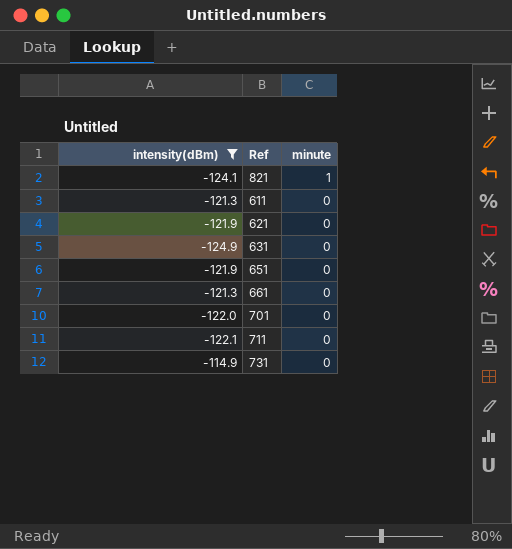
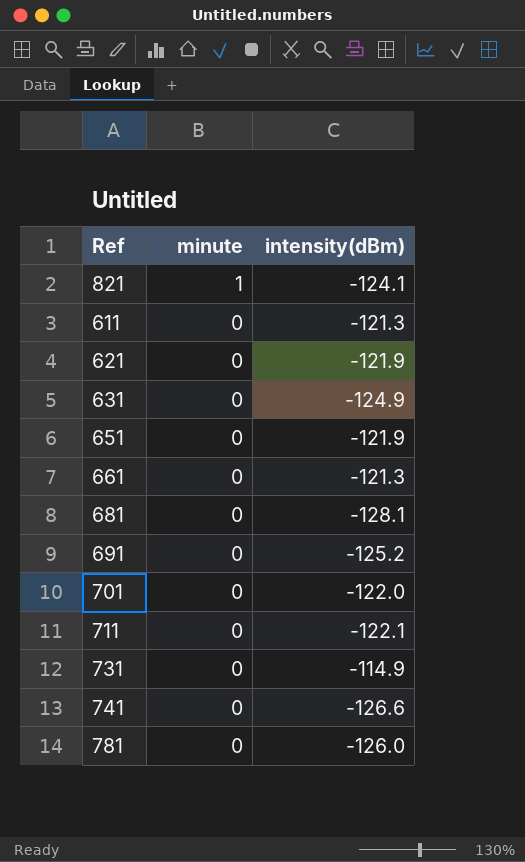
filter: intensity(dBm) >= -124.9 -> none
column intensity(dBm) | position: 1 -> 3

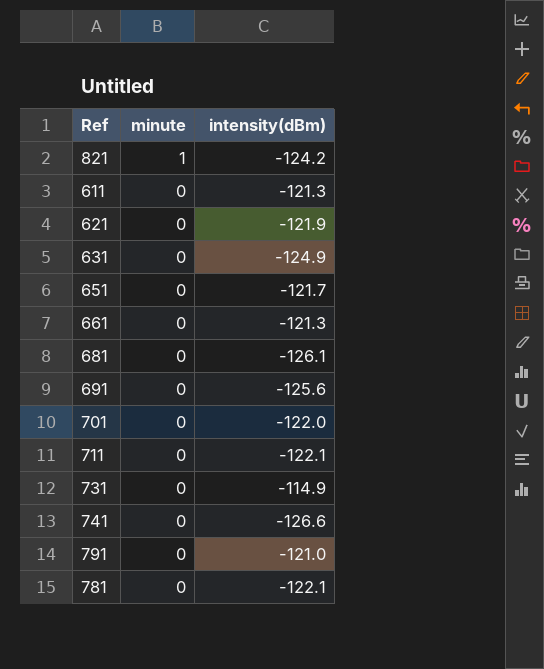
821 | intensity(dBm): -124.1 -> -124.2
651 | intensity(dBm): -121.9 -> -121.7
681 | intensity(dBm): -128.1 -> -126.1
691 | intensity(dBm): -125.2 -> -125.6
row 791: none -> 0 | -121.0
781 | intensity(dBm): -126.0 -> -122.1

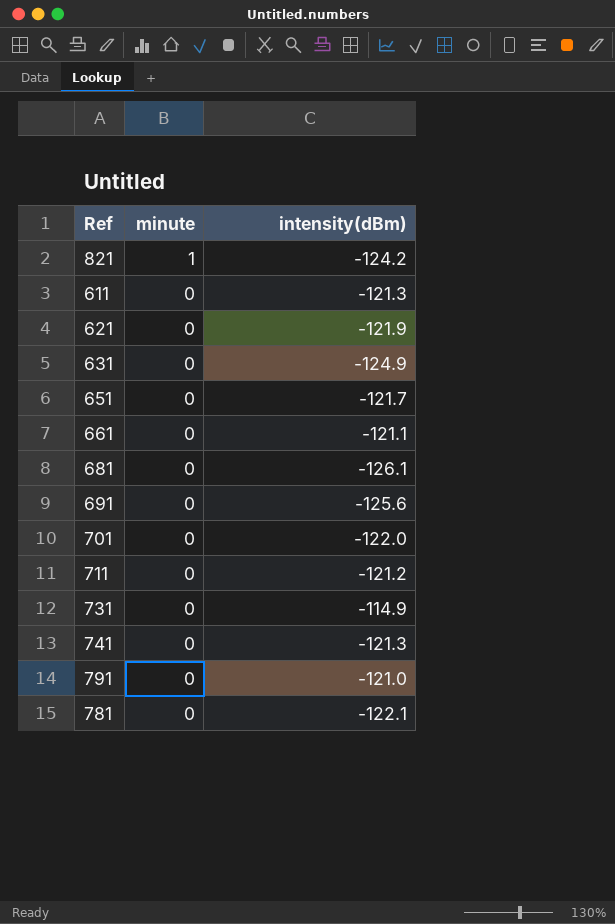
661 | intensity(dBm): -121.3 -> -121.1
711 | intensity(dBm): -122.1 -> -121.2
741 | intensity(dBm): -126.6 -> -121.3

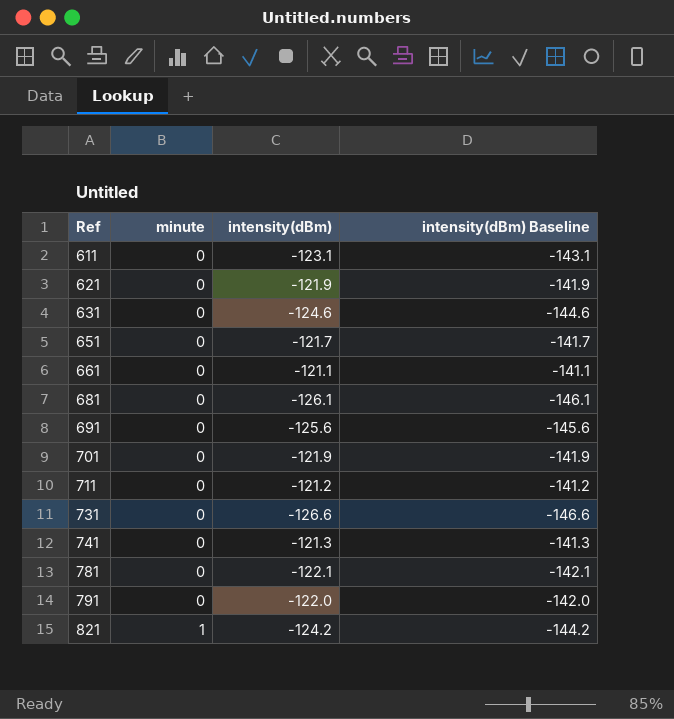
row order: minute descending -> Ref ascending
column intensity(dBm) Baseline | formula: none -> [intensity(dBm)] - 20
611 | intensity(dBm): -121.3 -> -123.1
631 | intensity(dBm): -124.9 -> -124.6
701 | intensity(dBm): -122.0 -> -121.9
731 | intensity(dBm): -114.9 -> -126.6
791 | intensity(dBm): -121.0 -> -122.0

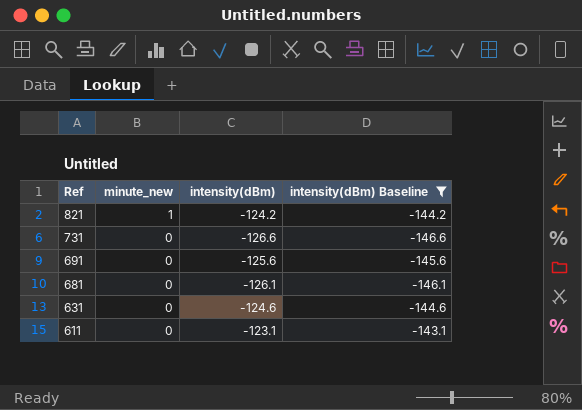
filter: none -> intensity(dBm) Baseline <= -143.1
row order: Ref ascending -> Ref descending
column name: minute -> minute_new

